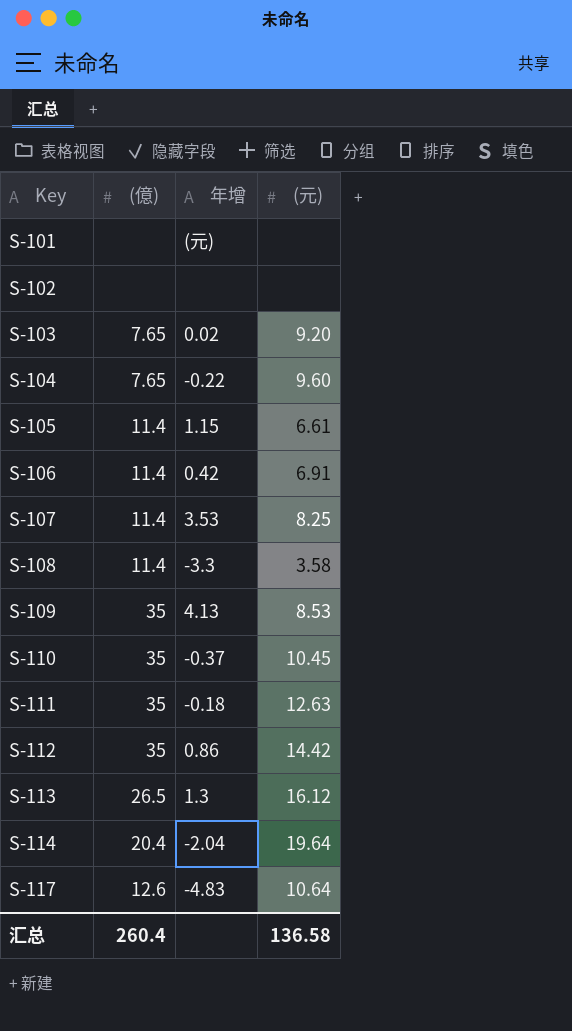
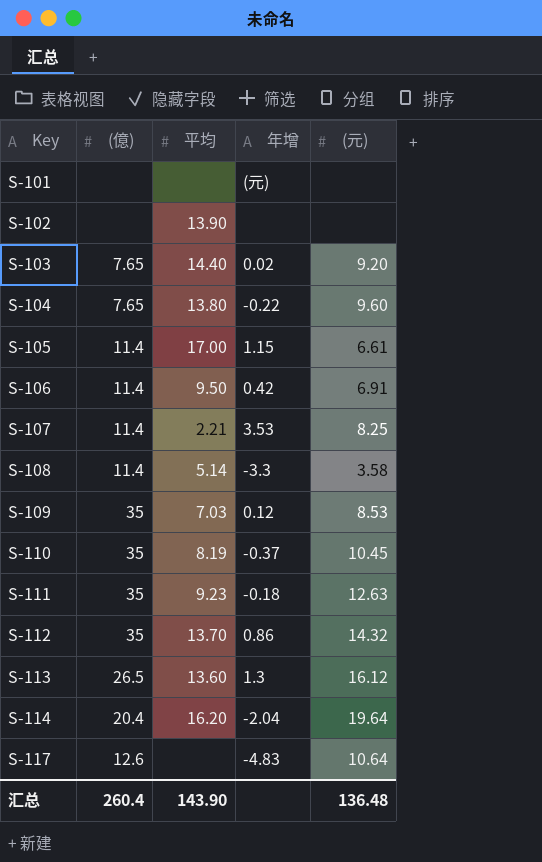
column 平均 | position: none -> 3
S-109 | 年增: 4.13 -> 0.12
S-112 | (元): 14.42 -> 14.32
汇总 | (元): 136.58 -> 136.48

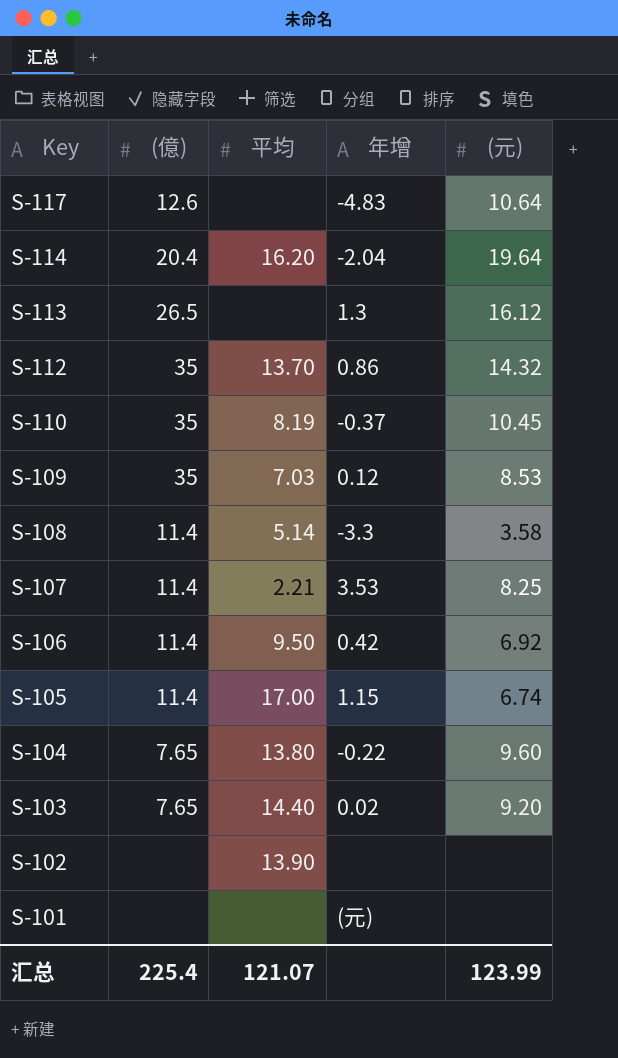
row order: Key ascending -> Key descending
row S-111: 35 | 9.23 | -0.18 | 12.63 -> none
S-113 | 平均: 13.60 -> none
S-106 | (元): 6.91 -> 6.92
S-105 | (元): 6.61 -> 6.74
汇总 | (億): 260.4 -> 225.4
汇总 | 平均: 143.90 -> 121.07
汇总 | (元): 136.48 -> 123.99

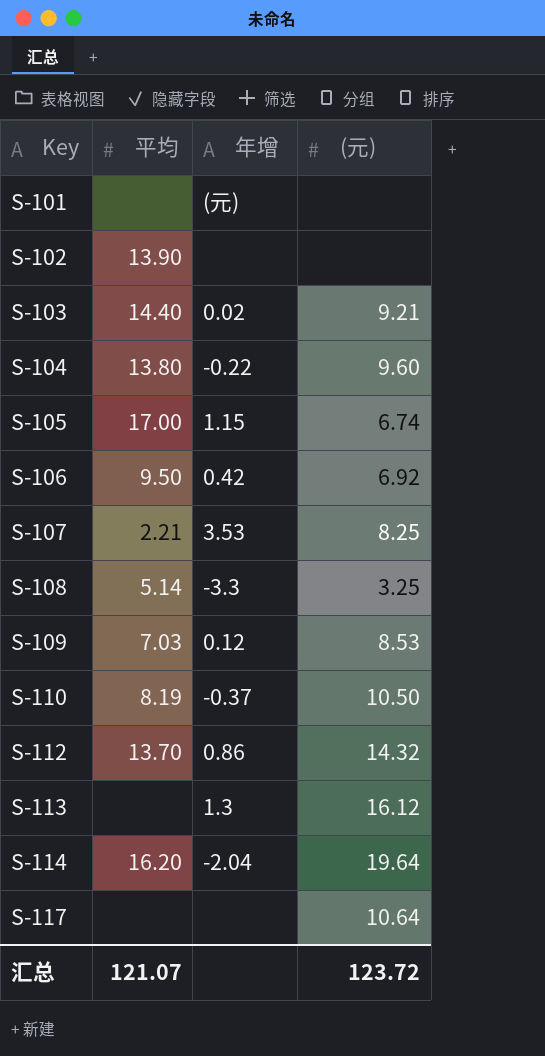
row order: Key descending -> Key ascending
column (億) | position: 2 -> none
S-103 | (元): 9.20 -> 9.21
S-108 | (元): 3.58 -> 3.25
S-110 | (元): 10.45 -> 10.50
S-117 | 年增: -4.83 -> none
汇总 | (元): 123.99 -> 123.72

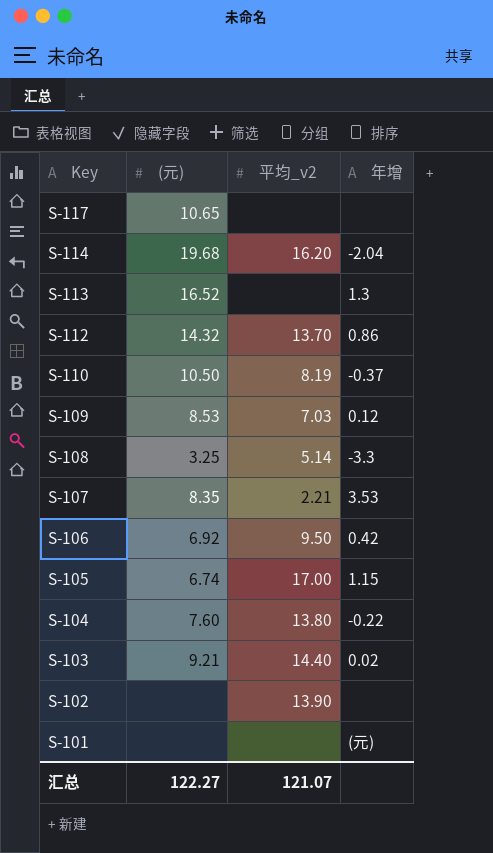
row order: Key ascending -> Key descending
column (元) | position: 4 -> 2
column name: 平均 -> 平均_v2
S-117 | (元): 10.64 -> 10.65
S-114 | (元): 19.64 -> 19.68
S-113 | (元): 16.12 -> 16.52
S-107 | (元): 8.25 -> 8.35
S-104 | (元): 9.60 -> 7.60
汇总 | (元): 123.72 -> 122.27

